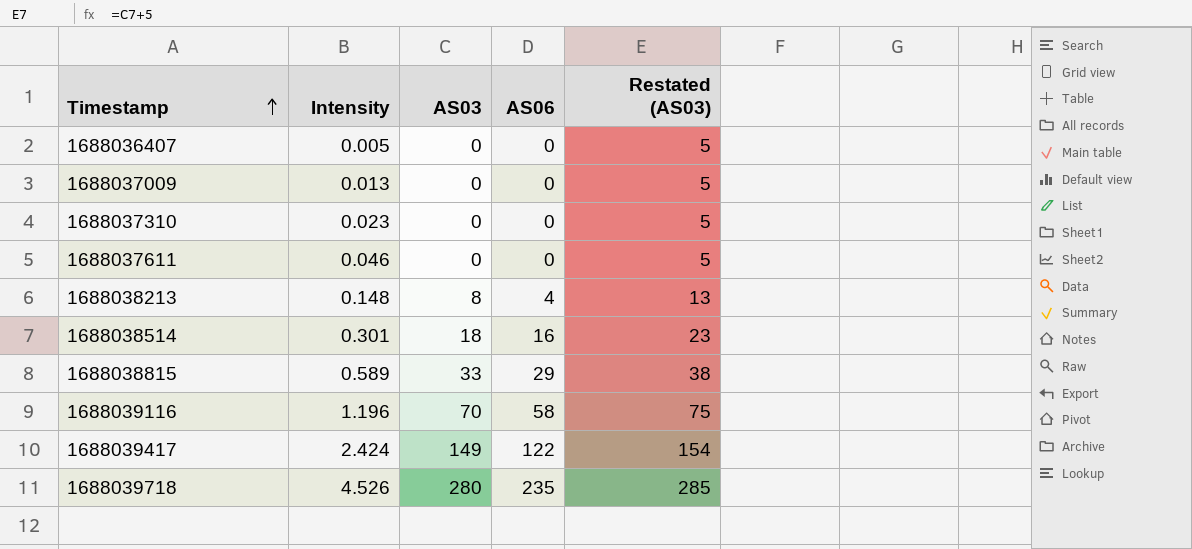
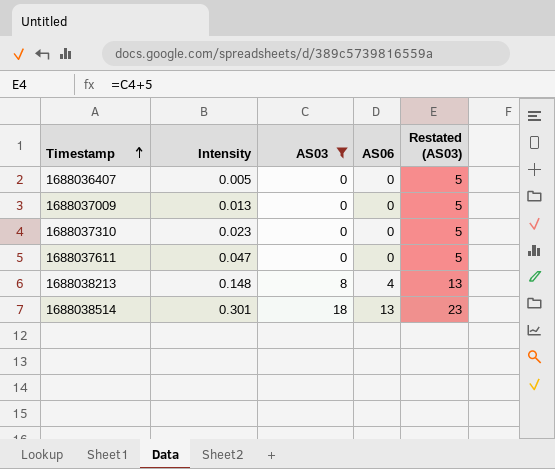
filter: none -> AS03 <= 18
1688037611 | Intensity: 0.046 -> 0.047
1688038514 | AS06: 16 -> 13

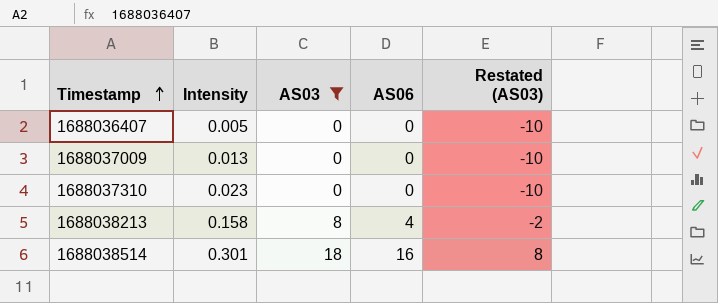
column Restated (AS03) | formula: [AS03] + 5 -> [AS03] - 10
row 1688037611: 0.047 | 0 | 0 | 5 -> none
1688038213 | Intensity: 0.148 -> 0.158
1688038514 | AS06: 13 -> 16

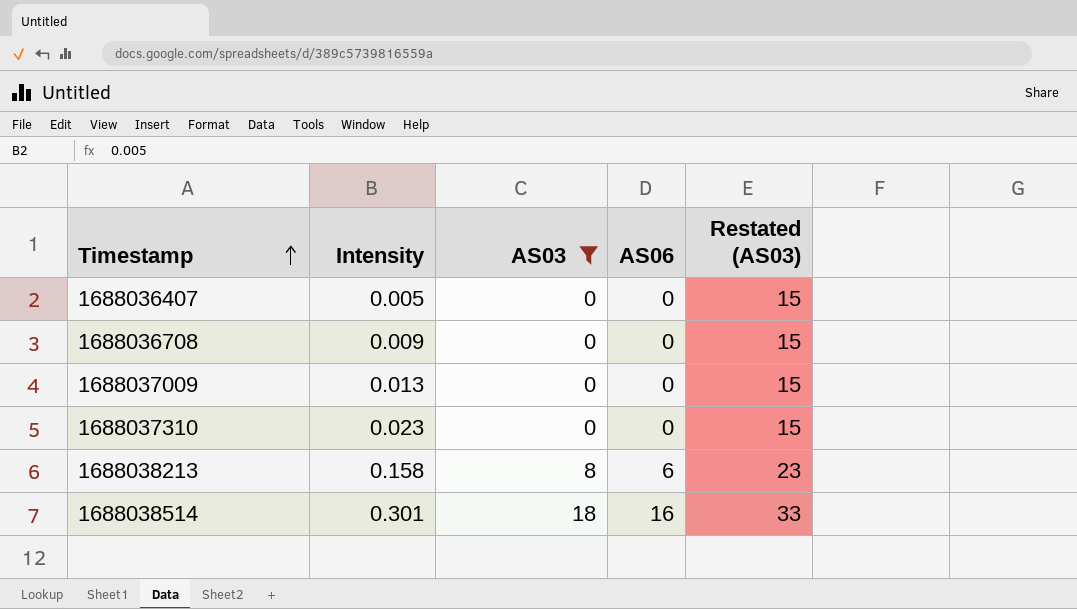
column Restated (AS03) | formula: [AS03] - 10 -> [AS03] + 15
row 1688036708: none -> 0.009 | 0 | 0 | 15
1688038213 | AS06: 4 -> 6

